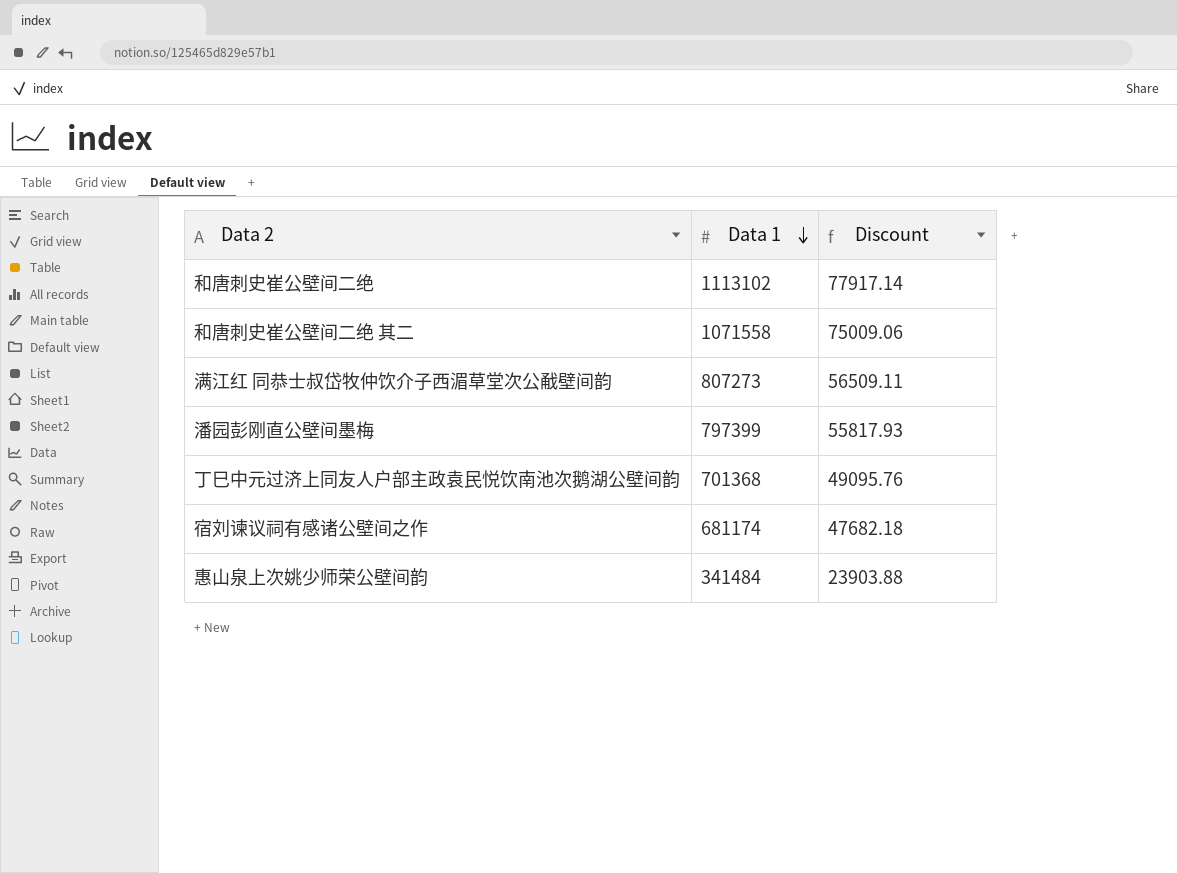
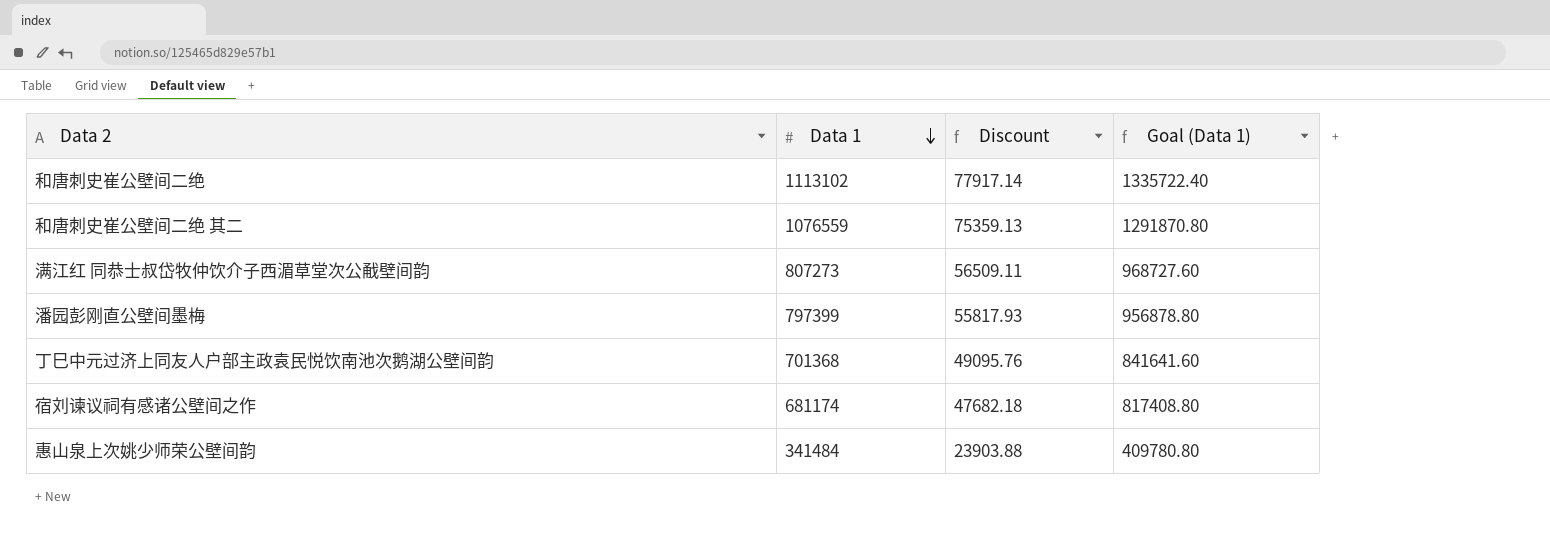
column Goal (Data 1) | formula: none -> [Data 1] * 1.2
和唐刺史崔公壁间二绝 其二 | Data 1: 1071558 -> 1076559
和唐刺史崔公壁间二绝 其二 | Discount: 75009.06 -> 75359.13

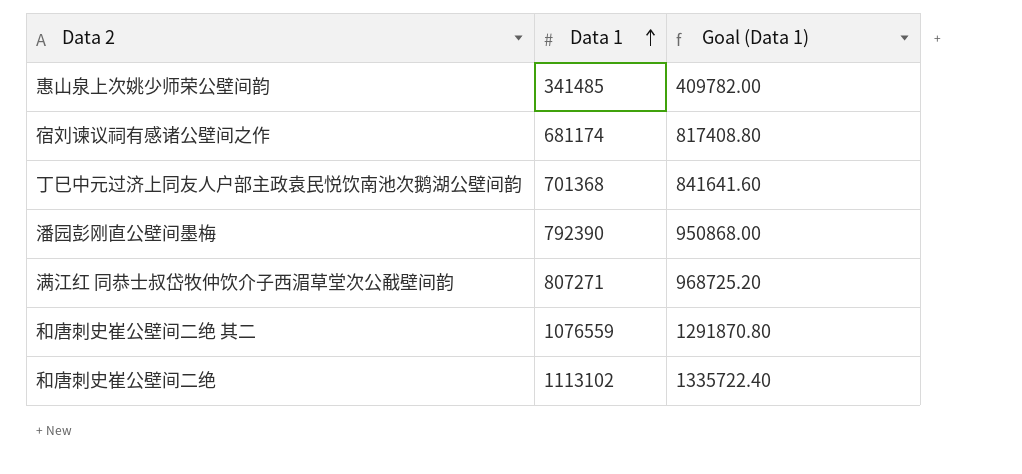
row order: Data 1 descending -> Data 1 ascending
column Discount | formula: [Data 1] * 0.07 -> none
惠山泉上次姚少师荣公壁间韵 | Data 1: 341484 -> 341485
惠山泉上次姚少师荣公壁间韵 | Goal (Data 1): 409780.80 -> 409782.00
潘园彭刚直公壁间墨梅 | Data 1: 797399 -> 792390
潘园彭刚直公壁间墨梅 | Goal (Data 1): 956878.80 -> 950868.00
满江红 同恭士叔岱牧仲饮介子西湄草堂次公㦷壁间韵 | Data 1: 807273 -> 807271
满江红 同恭士叔岱牧仲饮介子西湄草堂次公㦷壁间韵 | Goal (Data 1): 968727.60 -> 968725.20

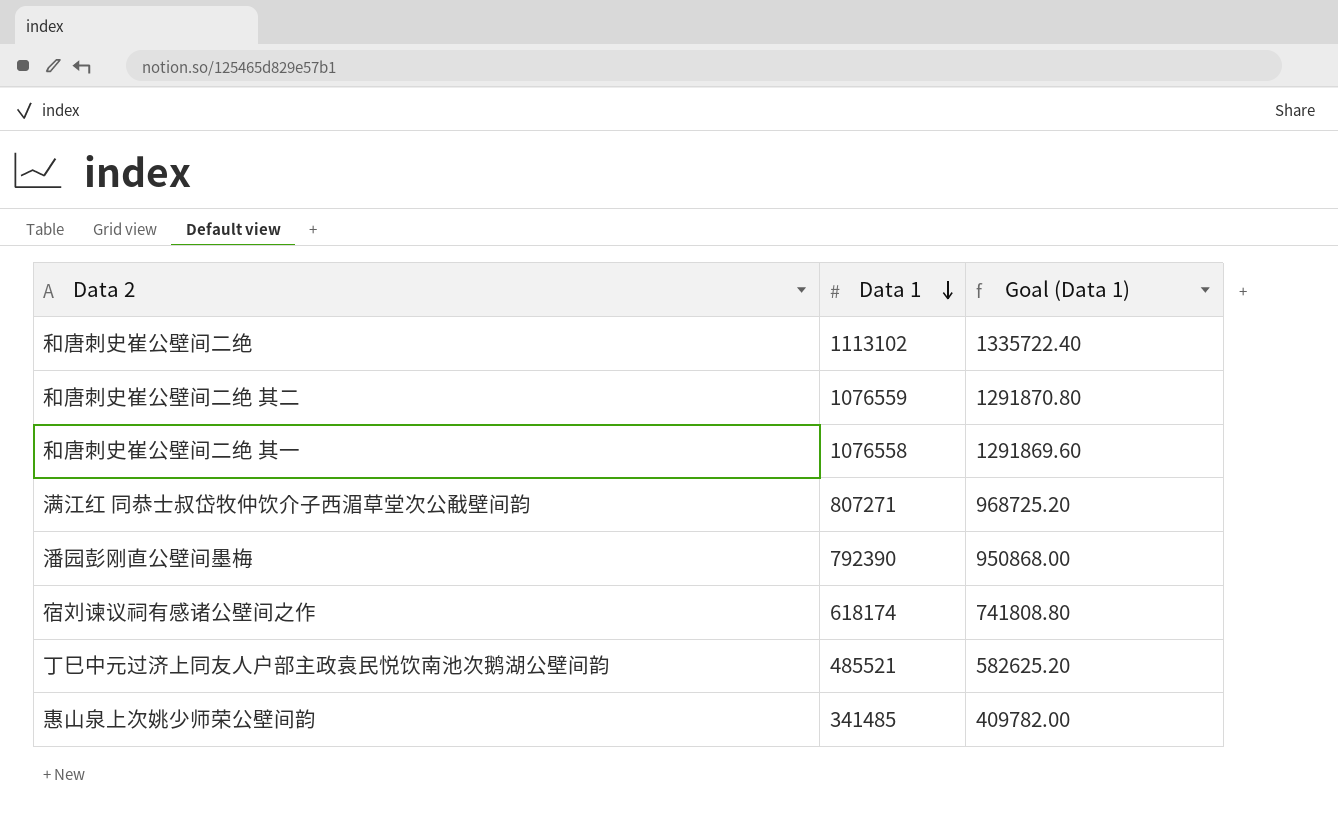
row order: Data 1 ascending -> Data 1 descending
row 和唐刺史崔公壁间二绝 其一: none -> 1076558 | 1291869.60
宿刘谏议祠有感诸公壁间之作 | Data 1: 681174 -> 618174
宿刘谏议祠有感诸公壁间之作 | Goal (Data 1): 817408.80 -> 741808.80
丁巳中元过济上同友人户部主政袁民悦饮南池次鹅湖公壁间韵 | Data 1: 701368 -> 485521
丁巳中元过济上同友人户部主政袁民悦饮南池次鹅湖公壁间韵 | Goal (Data 1): 841641.60 -> 582625.20

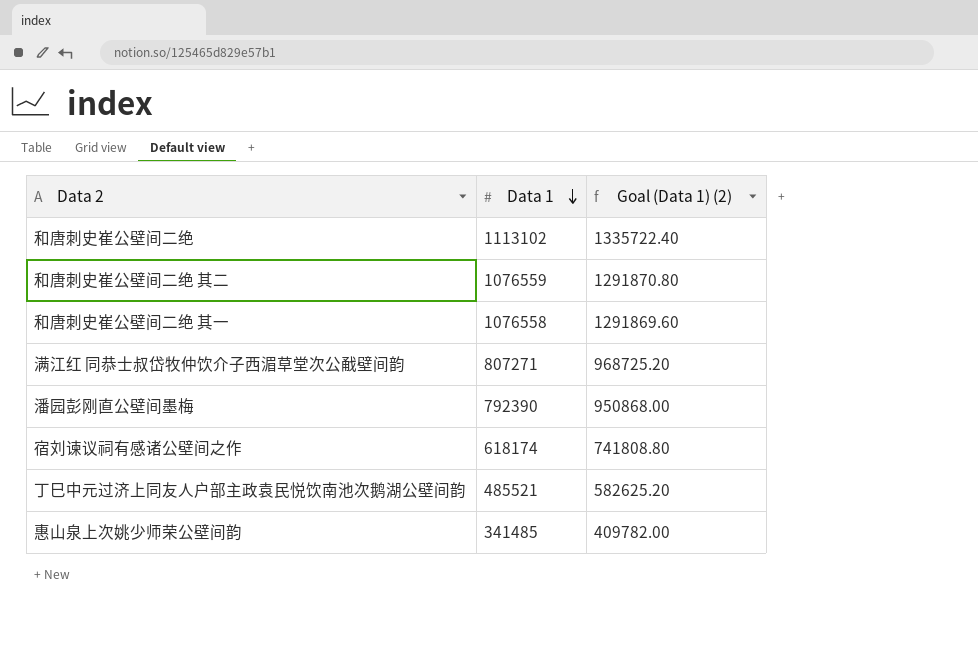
column name: Goal (Data 1) -> Goal (Data 1) (2)

